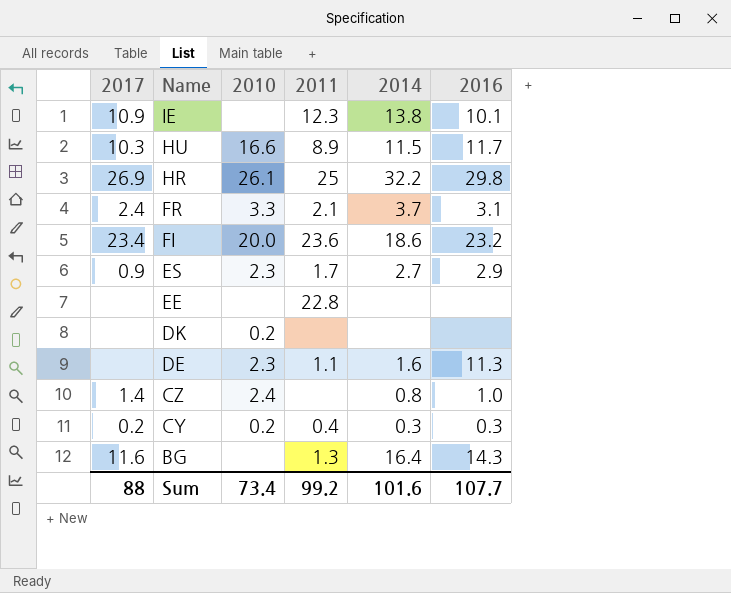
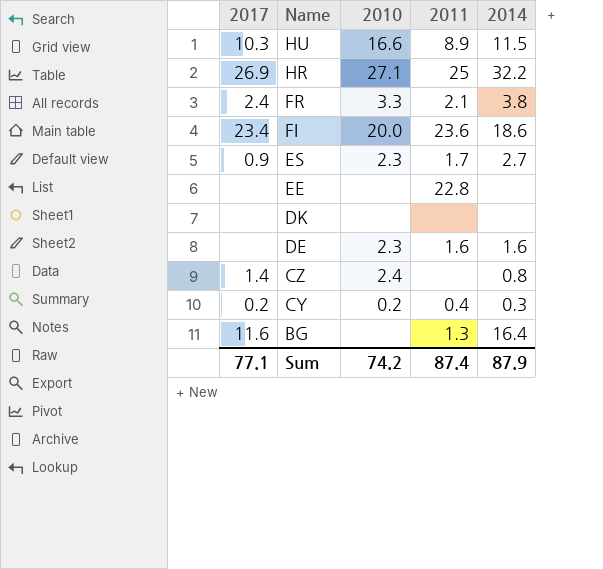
column 2016 | position: 6 -> none
row IE: 10.9 | none | 12.3 | 13.8 | 10.1 -> none
HR | 2010: 26.1 -> 27.1
FR | 2014: 3.7 -> 3.8
DK | 2010: 0.2 -> none
DE | 2011: 1.1 -> 1.6
Sum | 2017: 88 -> 77.1
Sum | 2010: 73.4 -> 74.2
Sum | 2011: 99.2 -> 87.4
Sum | 2014: 101.6 -> 87.9

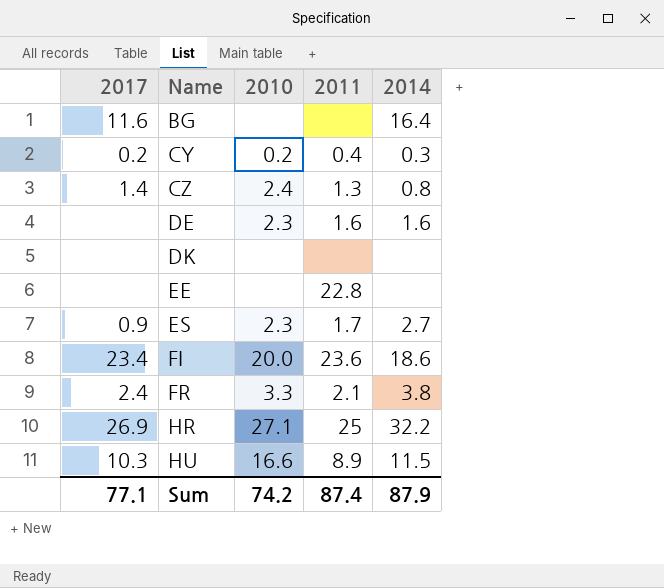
row order: Name descending -> Name ascending
BG | 2011: 1.3 -> none
CZ | 2011: none -> 1.3

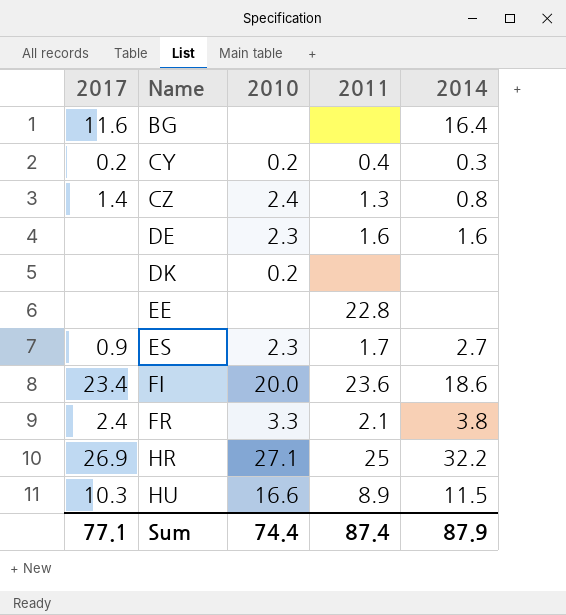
DK | 2010: none -> 0.2
Sum | 2010: 74.2 -> 74.4

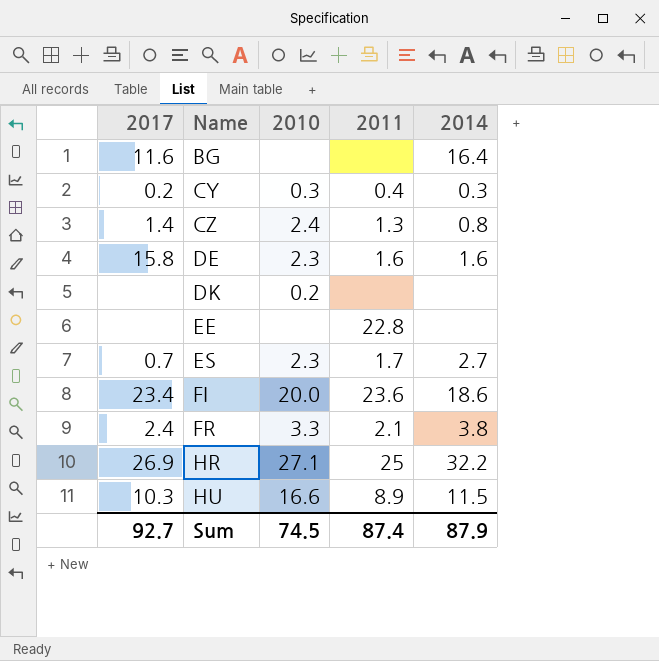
CY | 2010: 0.2 -> 0.3
DE | 2017: none -> 15.8
ES | 2017: 0.9 -> 0.7
Sum | 2017: 77.1 -> 92.7
Sum | 2010: 74.4 -> 74.5

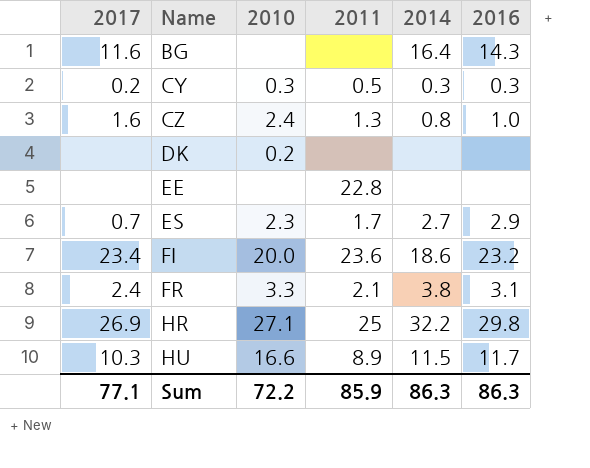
column 2016 | position: none -> 6
row DE: 15.8 | 2.3 | 1.6 | 1.6 -> none
CY | 2011: 0.4 -> 0.5
CZ | 2017: 1.4 -> 1.6
Sum | 2017: 92.7 -> 77.1
Sum | 2010: 74.5 -> 72.2
Sum | 2011: 87.4 -> 85.9
Sum | 2014: 87.9 -> 86.3

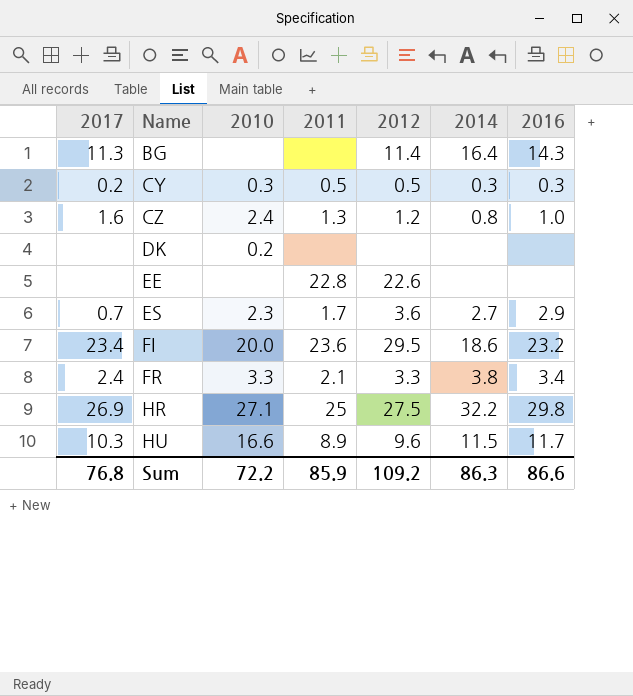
column 2012 | position: none -> 5
BG | 2017: 11.6 -> 11.3
FR | 2016: 3.1 -> 3.4
Sum | 2017: 77.1 -> 76.8
Sum | 2016: 86.3 -> 86.6

